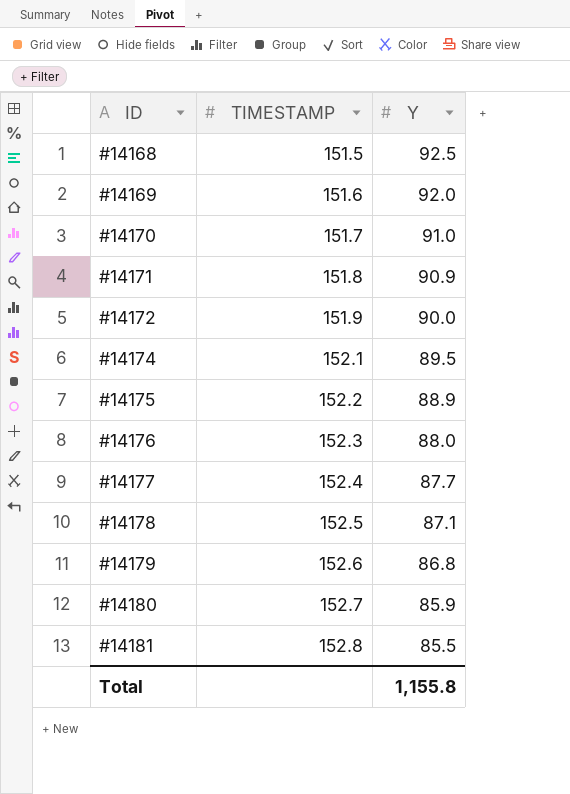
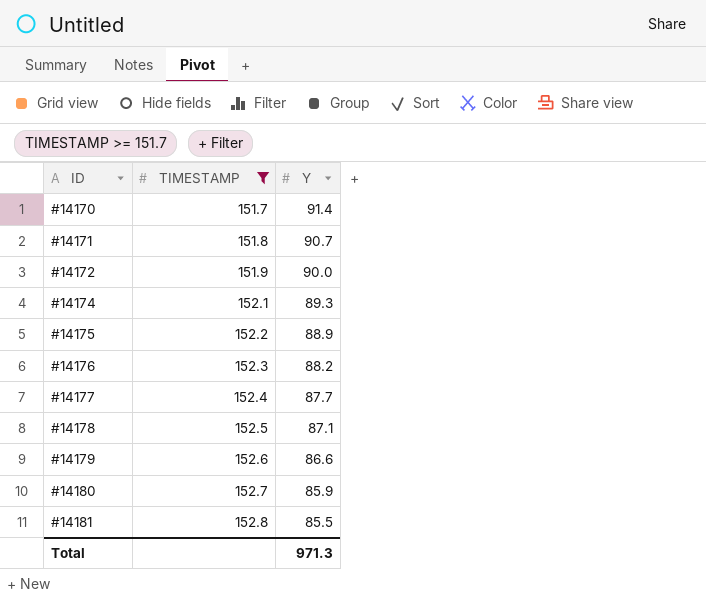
filter: none -> TIMESTAMP >= 151.7
#14170 | Y: 91.0 -> 91.4
#14171 | Y: 90.9 -> 90.7
#14174 | Y: 89.5 -> 89.3
#14176 | Y: 88.0 -> 88.2
#14179 | Y: 86.8 -> 86.6
Total | Y: 1,155.8 -> 971.3

